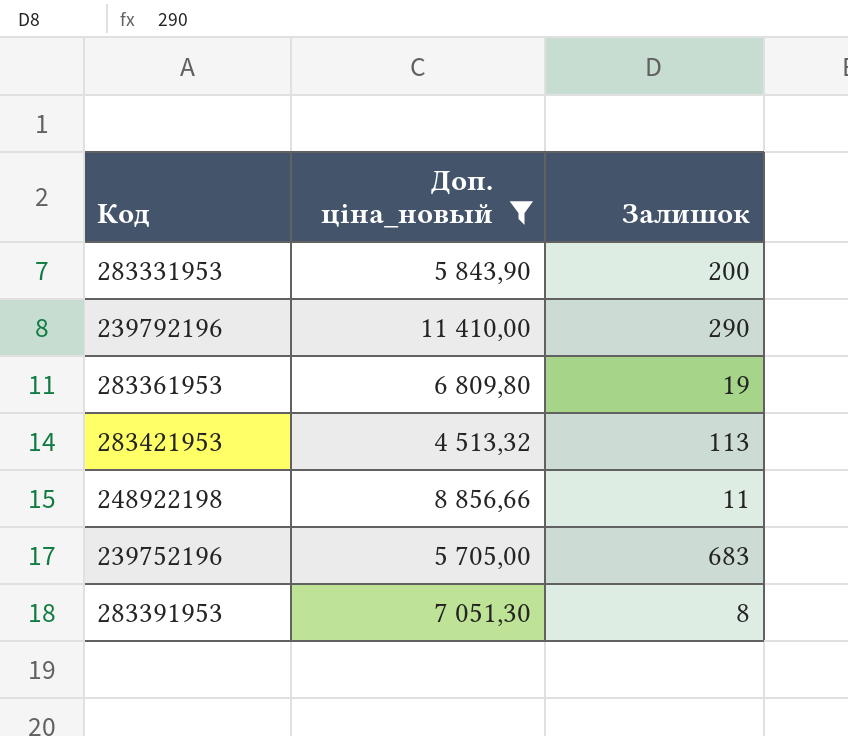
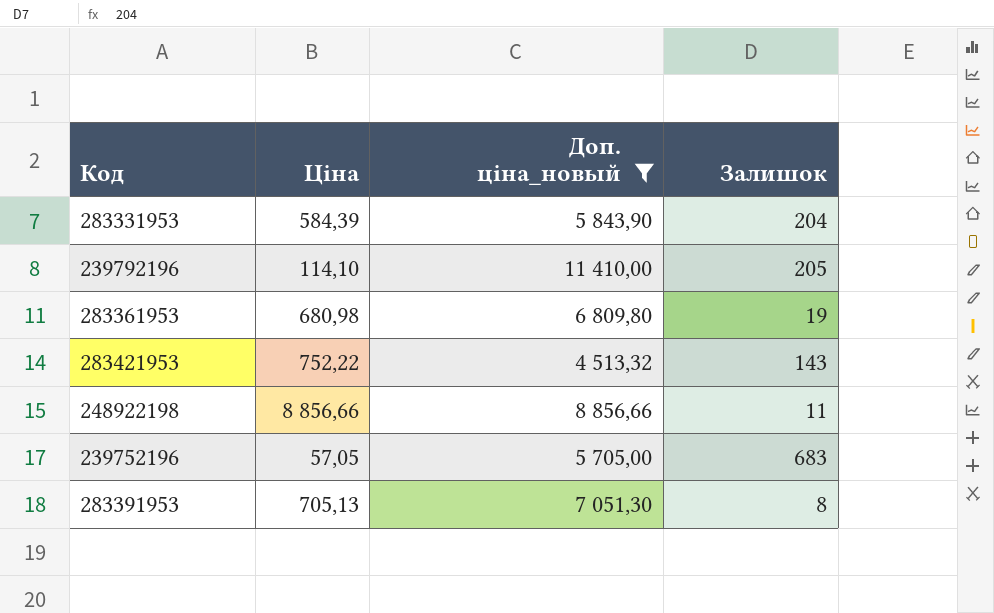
column Ціна | position: none -> 2
283331953 | Залишок: 200 -> 204
239792196 | Залишок: 290 -> 205
283421953 | Залишок: 113 -> 143

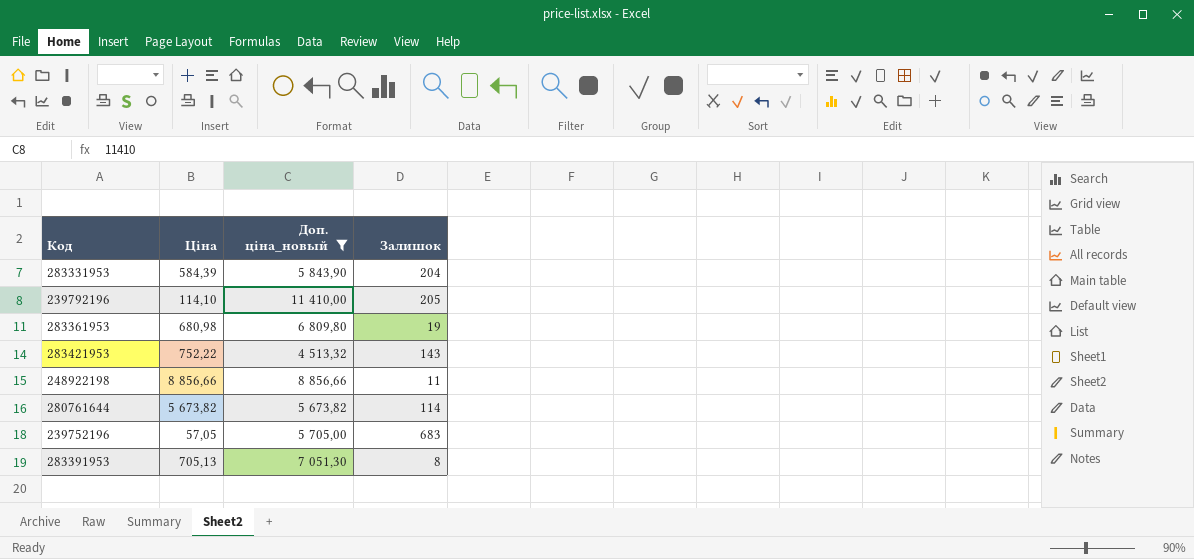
row 280761644: none -> 5 673,82 | 5 673,82 | 114

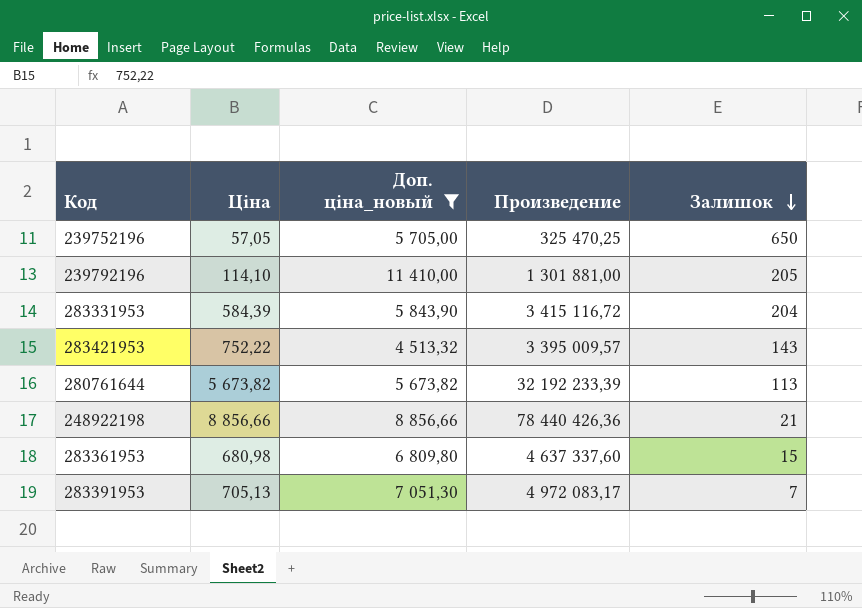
row order: none -> Залишок descending
column Произведение | formula: none -> [Ціна] * [Доп. ціна_новый]
239752196 | Залишок: 683 -> 650
280761644 | Залишок: 114 -> 113
248922198 | Залишок: 11 -> 21
283361953 | Залишок: 19 -> 15
283391953 | Залишок: 8 -> 7

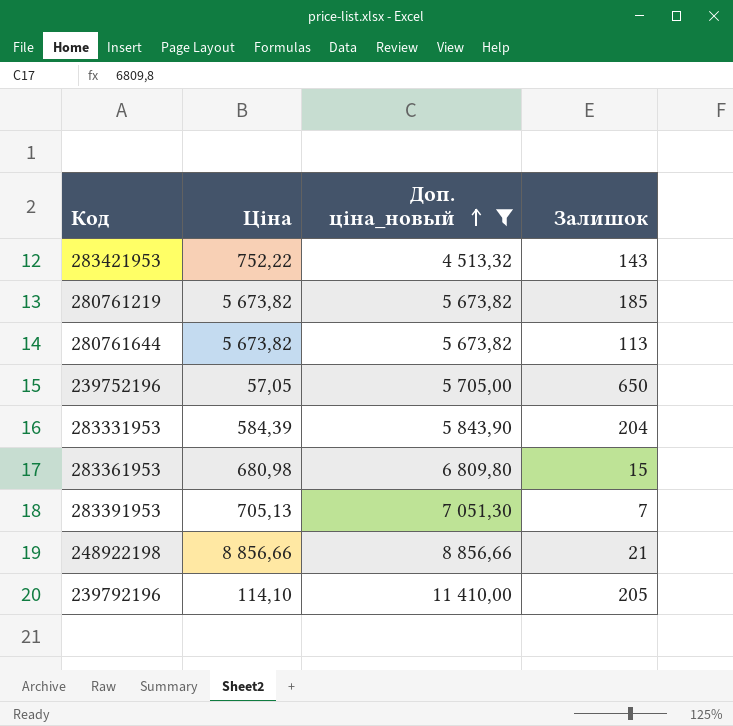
row order: Залишок descending -> Доп. ціна_новый ascending
column Произведение | formula: [Ціна] * [Доп. ціна_новый] -> none
row 280761219: none -> 5 673,82 | 5 673,82 | 185

